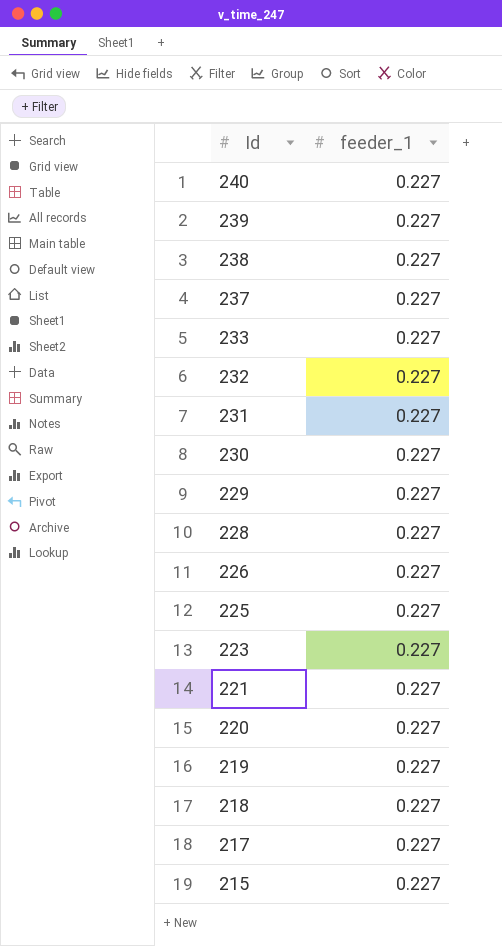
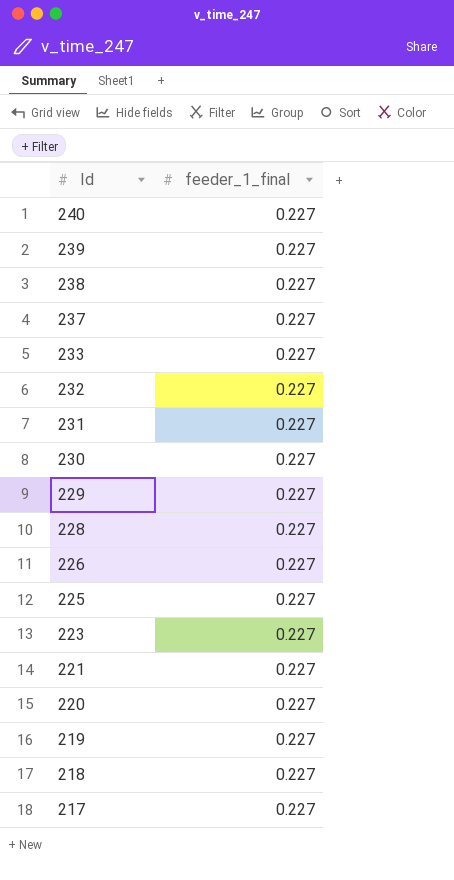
column name: feeder_1 -> feeder_1_final
row 215: 0.227 -> none

